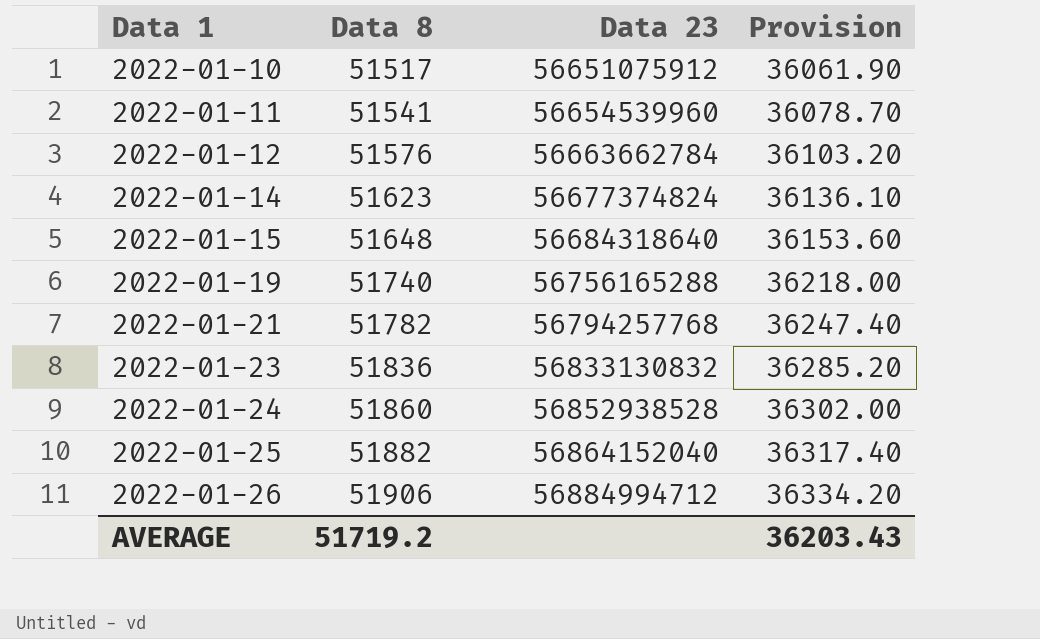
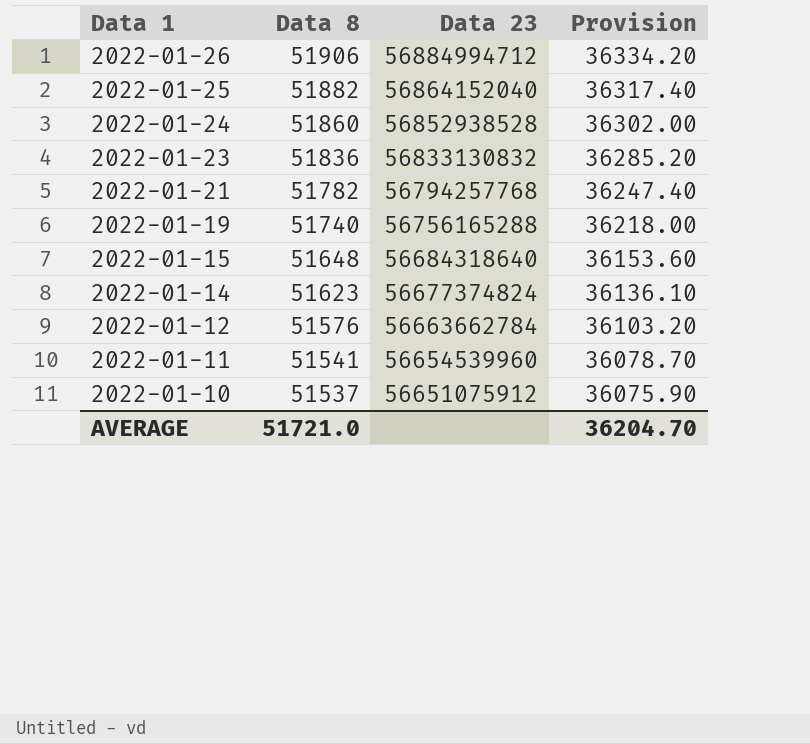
row order: Data 1 ascending -> Data 1 descending
2022-01-10 | Data 8: 51517 -> 51537
2022-01-10 | Provision: 36061.90 -> 36075.90
AVERAGE | Data 8: 51719.2 -> 51721.0
AVERAGE | Provision: 36203.43 -> 36204.70

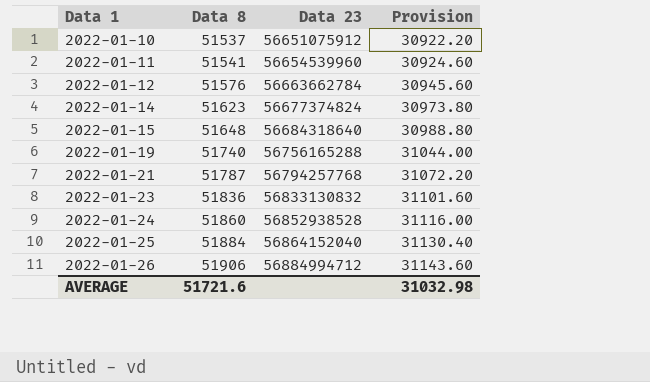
row order: Data 1 descending -> Data 1 ascending
column Provision | formula: [Data 8] * 0.7 -> [Data 8] * 0.6
2022-01-21 | Data 8: 51782 -> 51787
2022-01-25 | Data 8: 51882 -> 51884
AVERAGE | Data 8: 51721.0 -> 51721.6
AVERAGE | Provision: 36204.70 -> 31032.98

